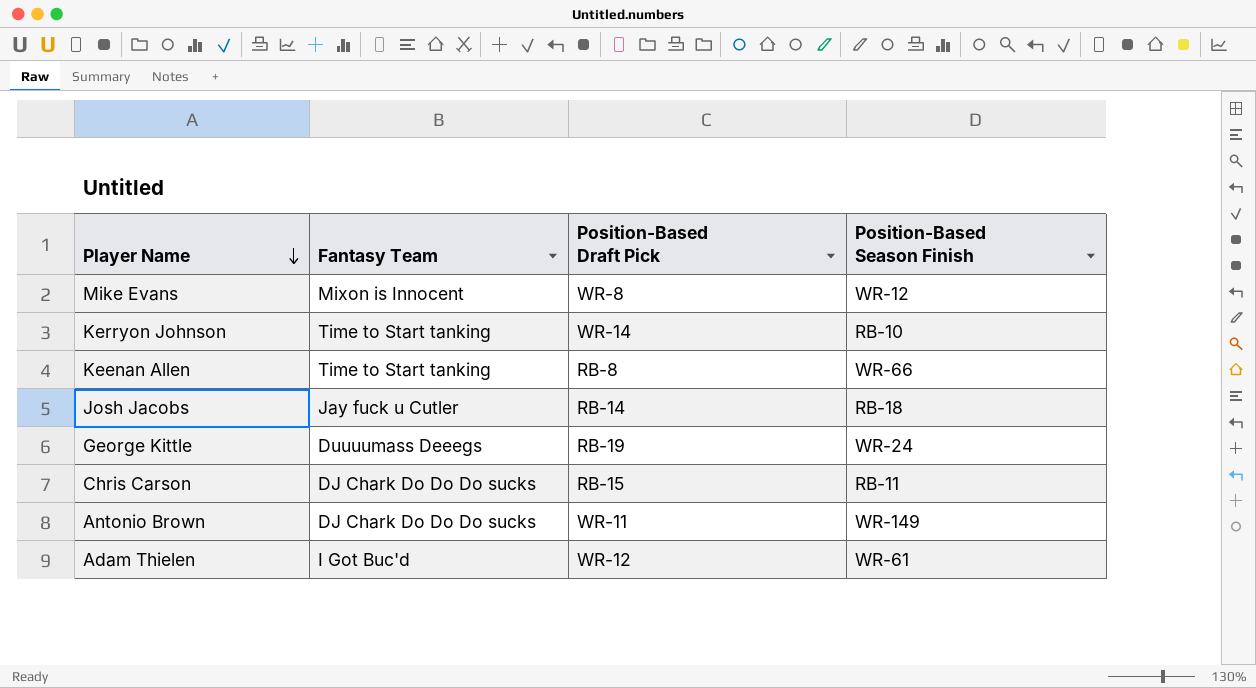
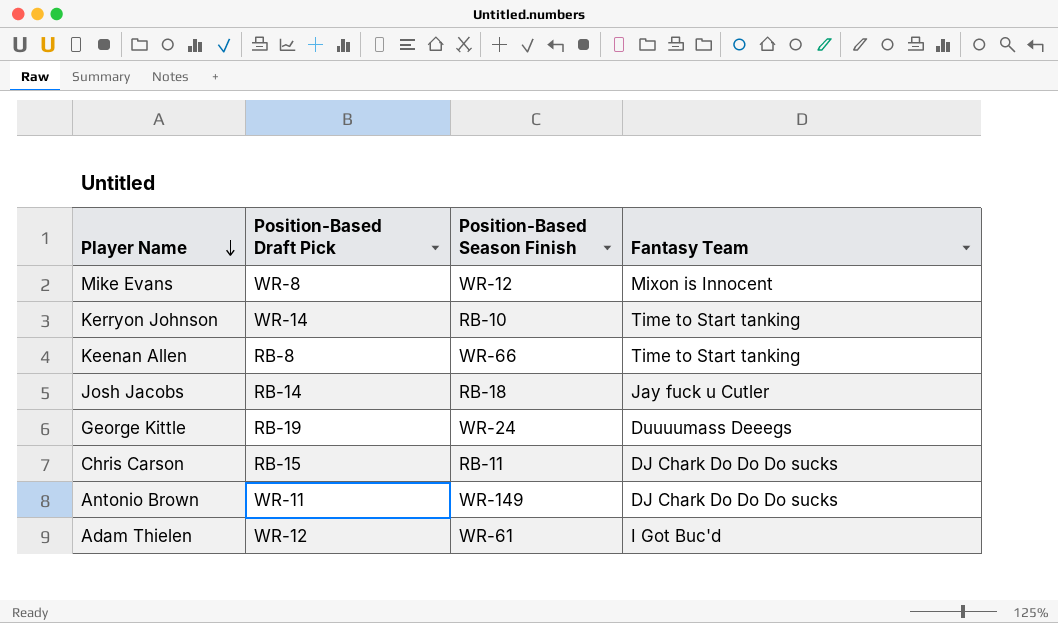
column Fantasy Team | position: 2 -> 4

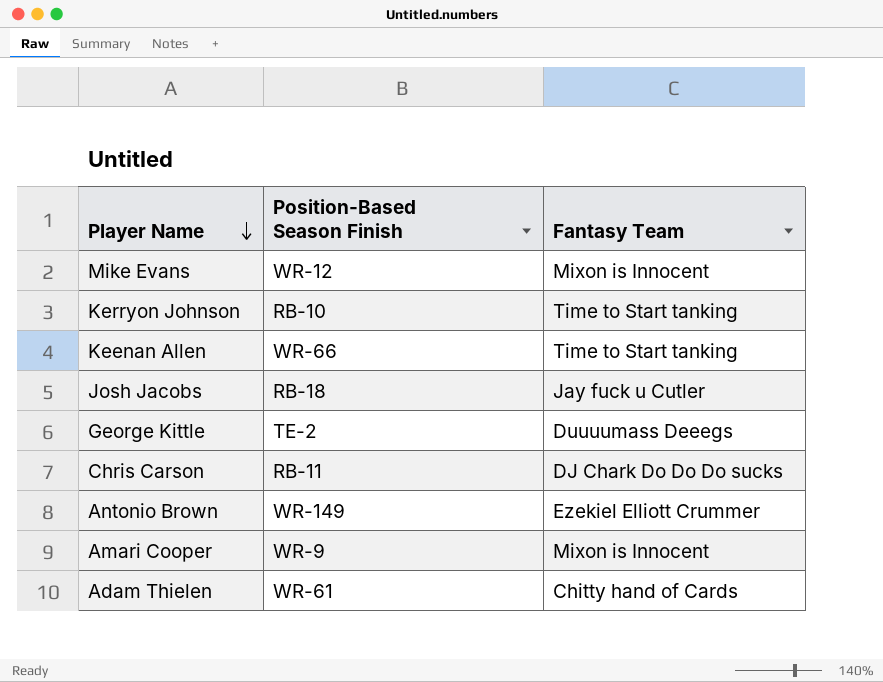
column Position-Based Draft Pick | position: 2 -> none
George Kittle | Position-Based Season Finish: WR-24 -> TE-2
Antonio Brown | Fantasy Team: DJ Chark Do Do Do sucks -> Ezekiel Elliott Crummer
row Amari Cooper: none -> WR-9 | Mixon is Innocent
Adam Thielen | Fantasy Team: I Got Buc'd -> Chitty hand of Cards

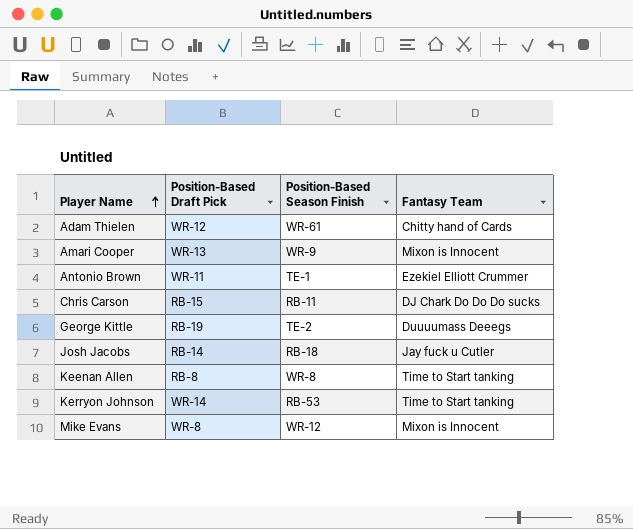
row order: Player Name descending -> Player Name ascending
column Position-Based Draft Pick | position: none -> 2
Antonio Brown | Position-Based Season Finish: WR-149 -> TE-1
Keenan Allen | Position-Based Season Finish: WR-66 -> WR-8
Kerryon Johnson | Position-Based Season Finish: RB-10 -> RB-53

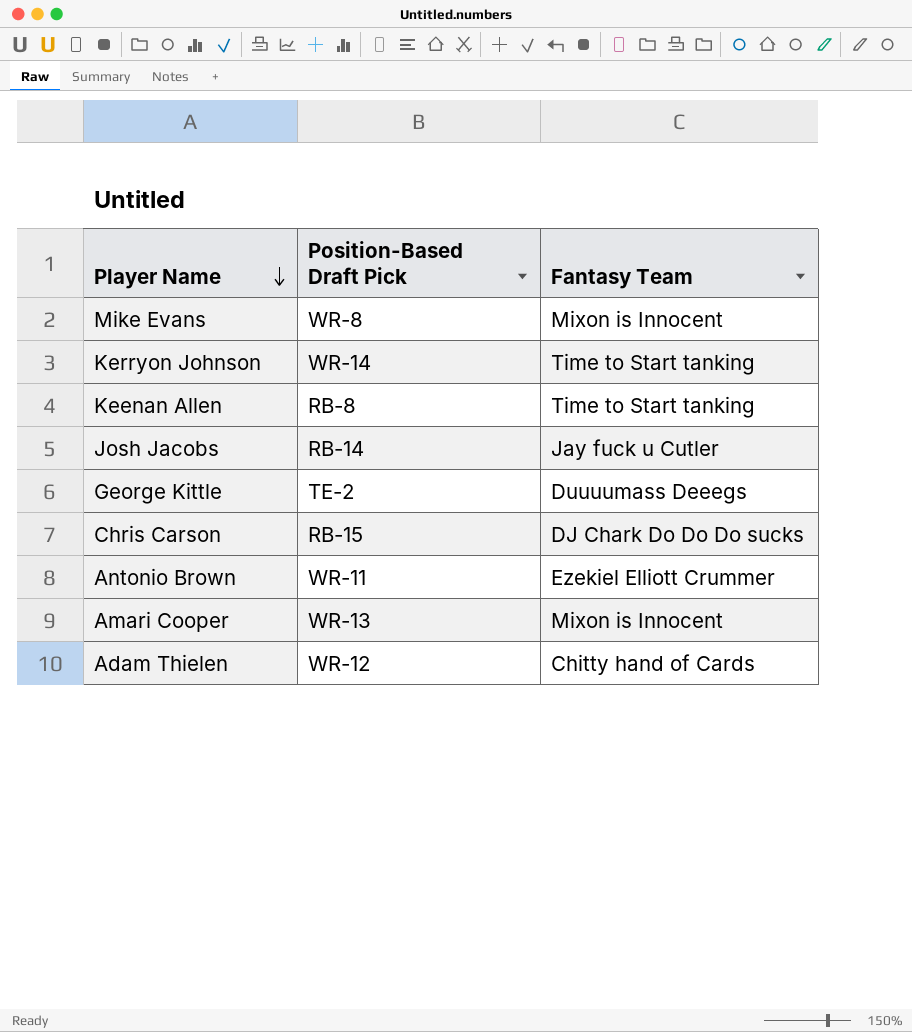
row order: Player Name ascending -> Player Name descending
column Position-Based Season Finish | position: 3 -> none
George Kittle | Position-Based Draft Pick: RB-19 -> TE-2

